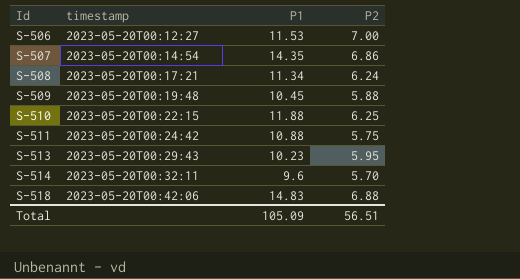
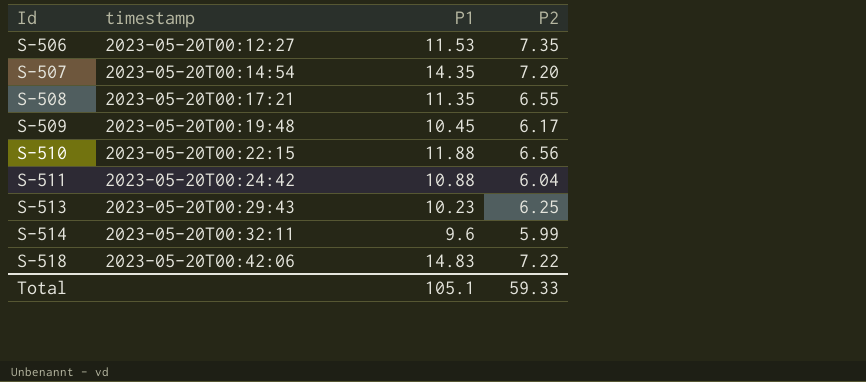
S-506 | P2: 7.00 -> 7.35
S-507 | P2: 6.86 -> 7.20
S-508 | P1: 11.34 -> 11.35
S-508 | P2: 6.24 -> 6.55
S-509 | P2: 5.88 -> 6.17
S-510 | P2: 6.25 -> 6.56
S-511 | P2: 5.75 -> 6.04
S-513 | P2: 5.95 -> 6.25
S-514 | P2: 5.70 -> 5.99
S-518 | P2: 6.88 -> 7.22
Total | P1: 105.09 -> 105.1
Total | P2: 56.51 -> 59.33

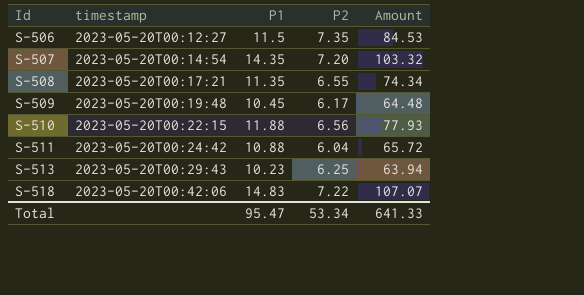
column Amount | formula: none -> [P1] * [P2]
row S-514: 2023-05-20T00:32:11 | 9.6 | 5.99 -> none
S-506 | P1: 11.53 -> 11.5
Total | P1: 105.1 -> 95.47
Total | P2: 59.33 -> 53.34

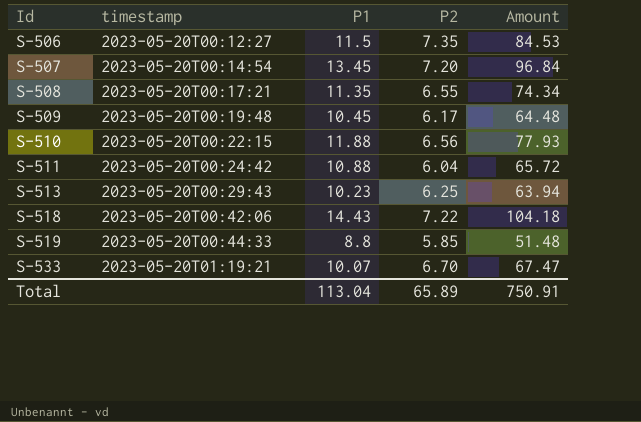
S-507 | P1: 14.35 -> 13.45
S-507 | Amount: 103.32 -> 96.84
S-518 | P1: 14.83 -> 14.43
S-518 | Amount: 107.07 -> 104.18
row S-519: none -> 2023-05-20T00:44:33 | 8.8 | 5.85 | 51.48
row S-533: none -> 2023-05-20T01:19:21 | 10.07 | 6.70 | 67.47
Total | P1: 95.47 -> 113.04
Total | P2: 53.34 -> 65.89
Total | Amount: 641.33 -> 750.91

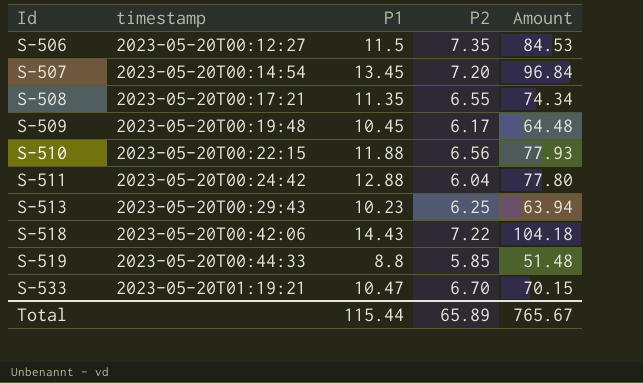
S-511 | P1: 10.88 -> 12.88
S-511 | Amount: 65.72 -> 77.80
S-533 | P1: 10.07 -> 10.47
S-533 | Amount: 67.47 -> 70.15
Total | P1: 113.04 -> 115.44
Total | Amount: 750.91 -> 765.67

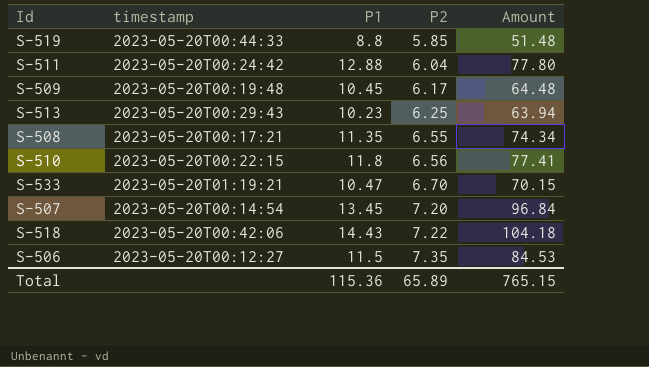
row order: Id ascending -> P2 ascending
S-510 | P1: 11.88 -> 11.8
S-510 | Amount: 77.93 -> 77.41
Total | P1: 115.44 -> 115.36
Total | Amount: 765.67 -> 765.15

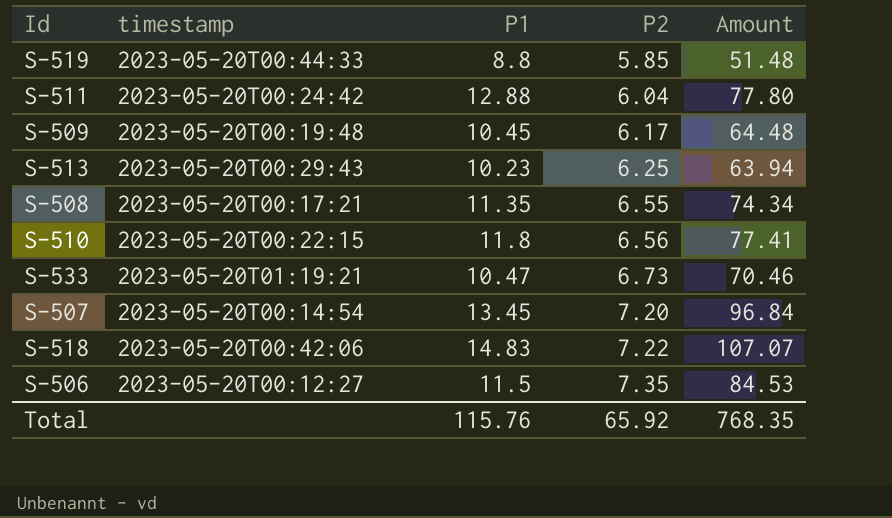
S-533 | P2: 6.70 -> 6.73
S-533 | Amount: 70.15 -> 70.46
S-518 | P1: 14.43 -> 14.83
S-518 | Amount: 104.18 -> 107.07
Total | P1: 115.36 -> 115.76
Total | P2: 65.89 -> 65.92
Total | Amount: 765.15 -> 768.35

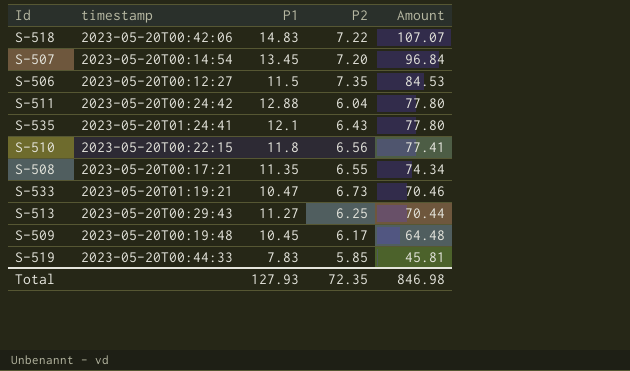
row order: P2 ascending -> Amount descending
row S-535: none -> 2023-05-20T01:24:41 | 12.1 | 6.43 | 77.80
S-513 | P1: 10.23 -> 11.27
S-513 | Amount: 63.94 -> 70.44
S-519 | P1: 8.8 -> 7.83
S-519 | Amount: 51.48 -> 45.81
Total | P1: 115.76 -> 127.93
Total | P2: 65.92 -> 72.35
Total | Amount: 768.35 -> 846.98

